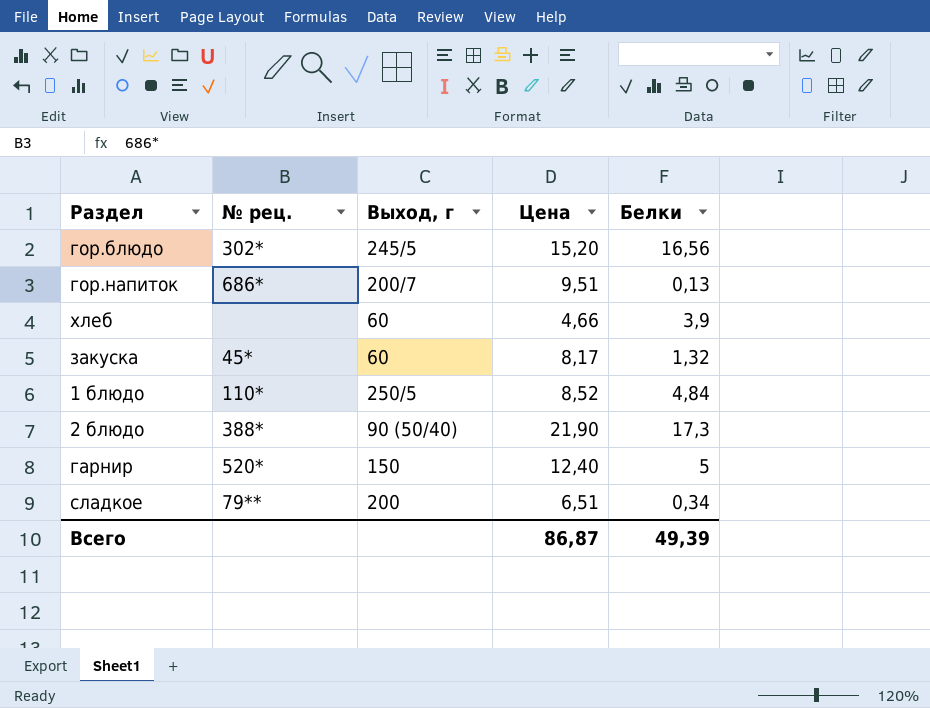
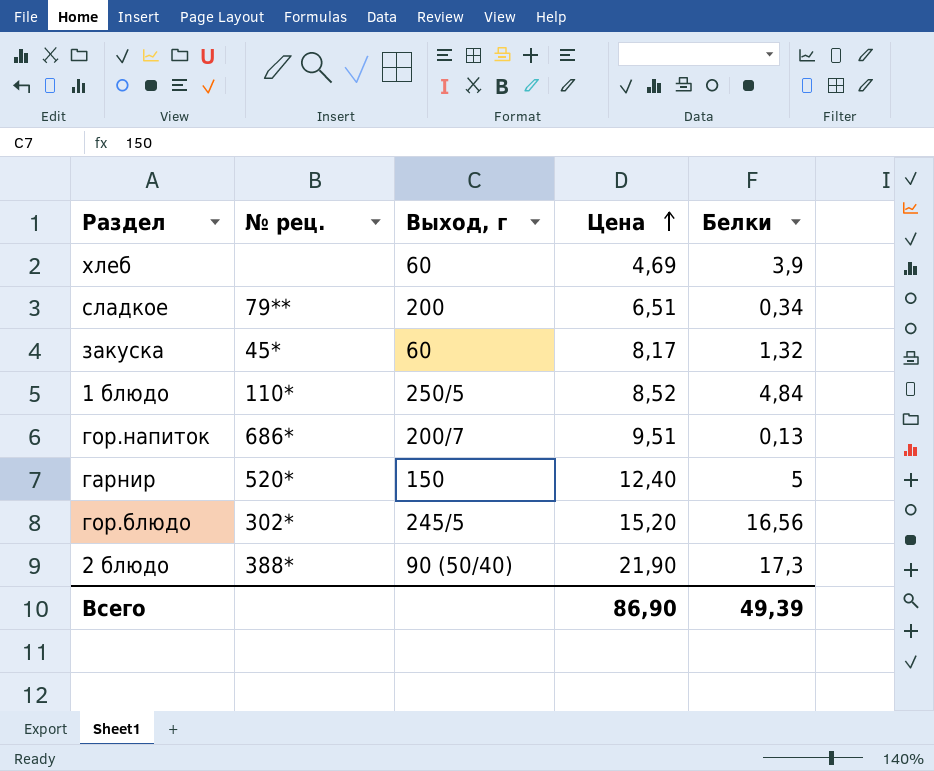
row order: none -> Цена ascending
хлеб | Цена: 4,66 -> 4,69
Всего | Цена: 86,87 -> 86,90

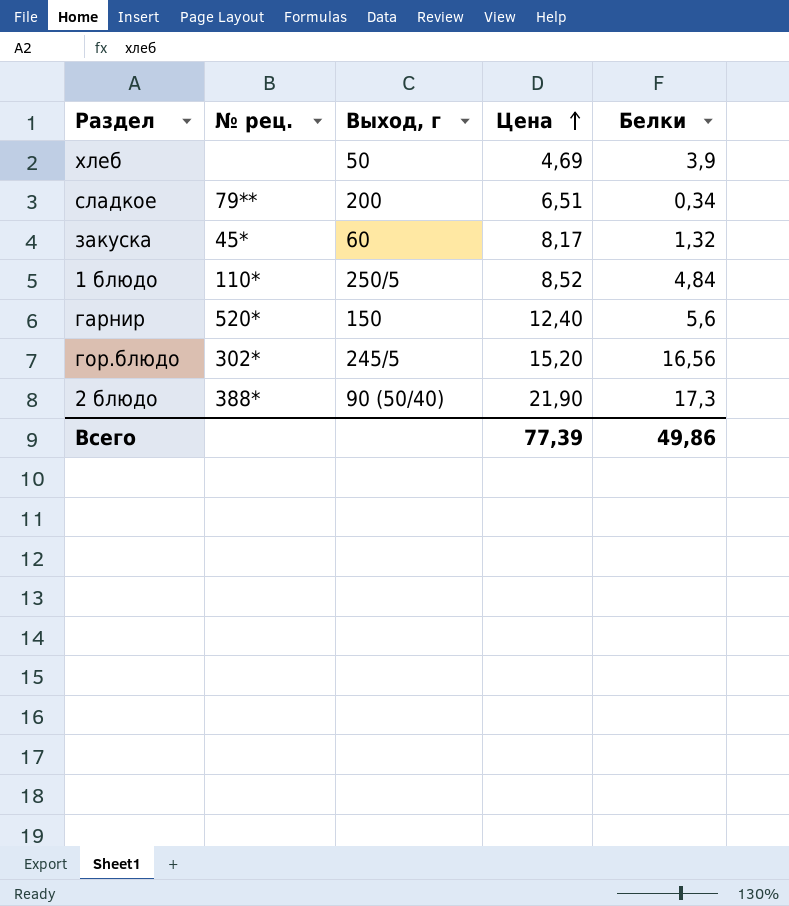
row гор.напиток: 686* | 200/7 | 9,51 | 0,13 -> none
хлеб | Выход, г: 60 -> 50
гарнир | Белки: 5 -> 5,6
Всего | Цена: 86,90 -> 77,39
Всего | Белки: 49,39 -> 49,86

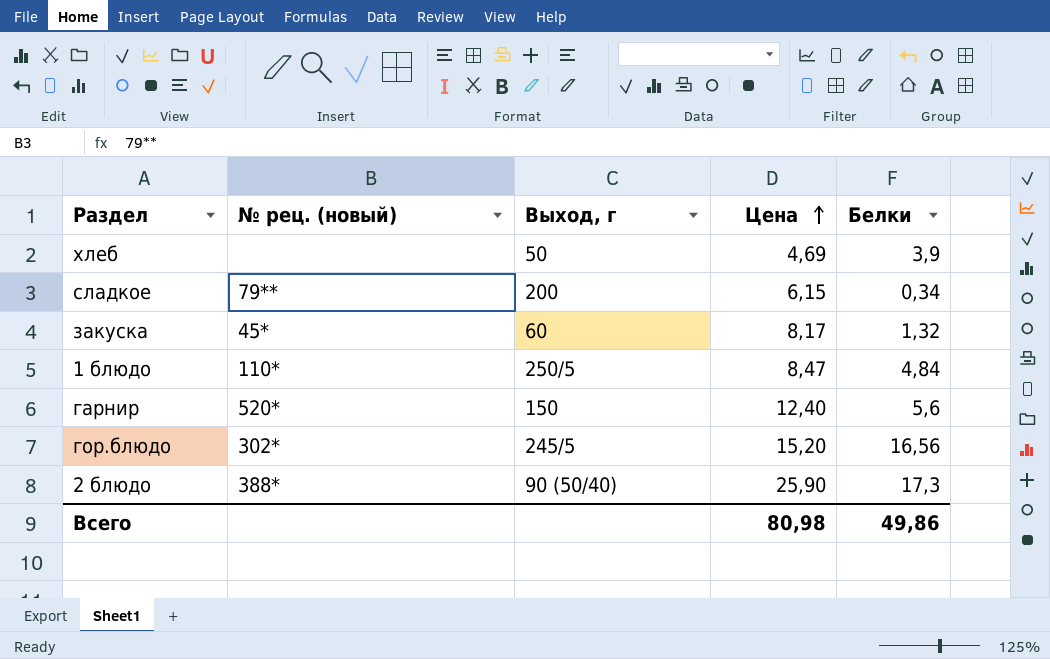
column name: № рец. -> № рец. (новый)
сладкое | Цена: 6,51 -> 6,15
1 блюдо | Цена: 8,52 -> 8,47
2 блюдо | Цена: 21,90 -> 25,90
Всего | Цена: 77,39 -> 80,98

